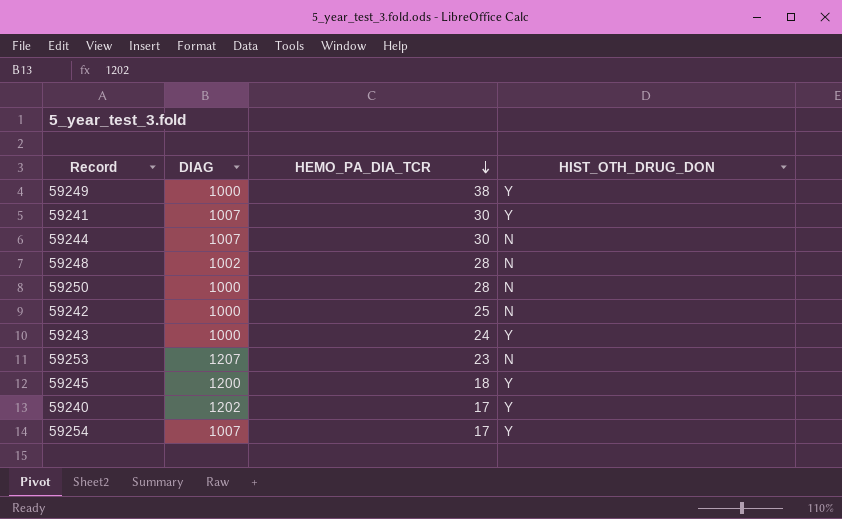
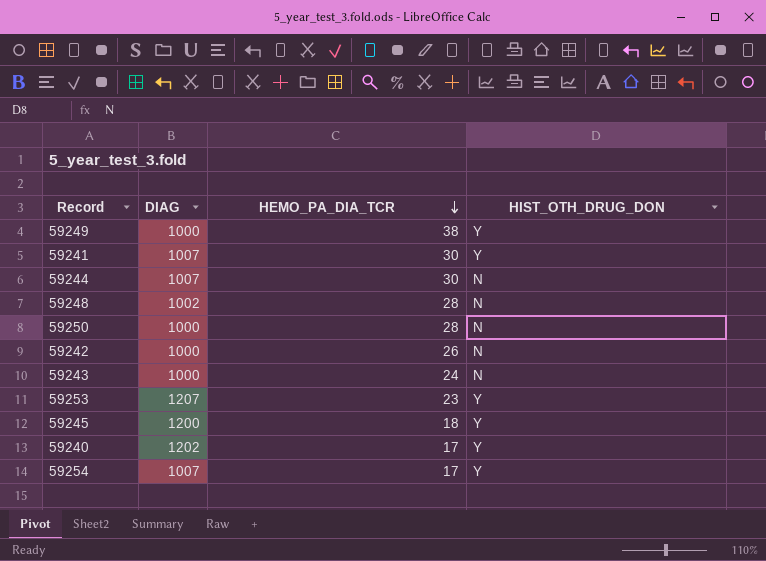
59242 | HEMO_PA_DIA_TCR: 25 -> 26
59243 | HIST_OTH_DRUG_DON: Y -> N
59253 | HIST_OTH_DRUG_DON: N -> Y

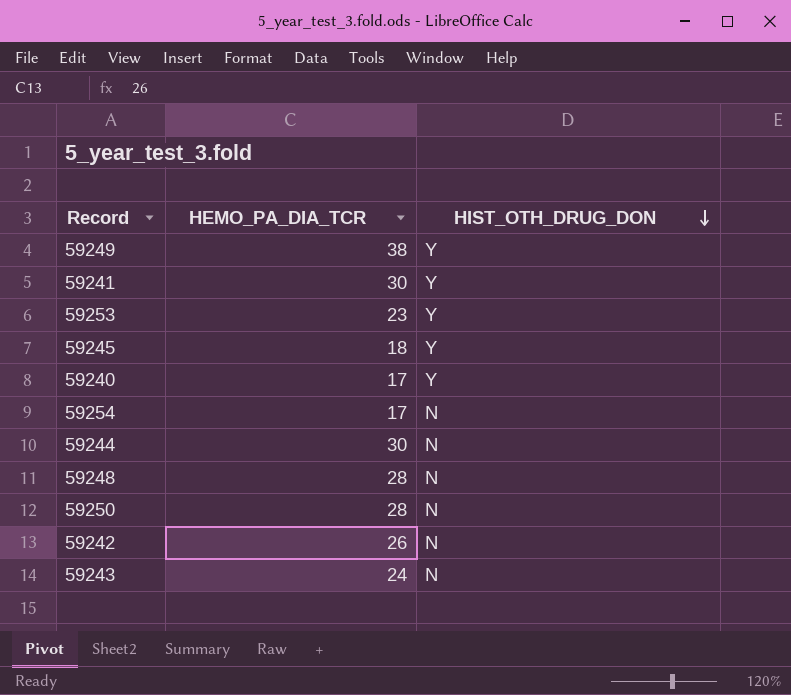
row order: HEMO_PA_DIA_TCR descending -> HIST_OTH_DRUG_DON descending
column DIAG | position: 2 -> none
59254 | HIST_OTH_DRUG_DON: Y -> N

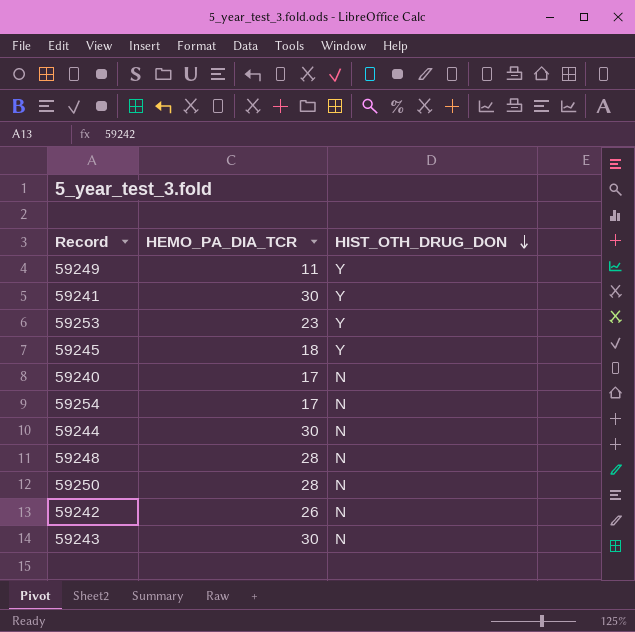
59249 | HEMO_PA_DIA_TCR: 38 -> 11
59240 | HIST_OTH_DRUG_DON: Y -> N
59243 | HEMO_PA_DIA_TCR: 24 -> 30

